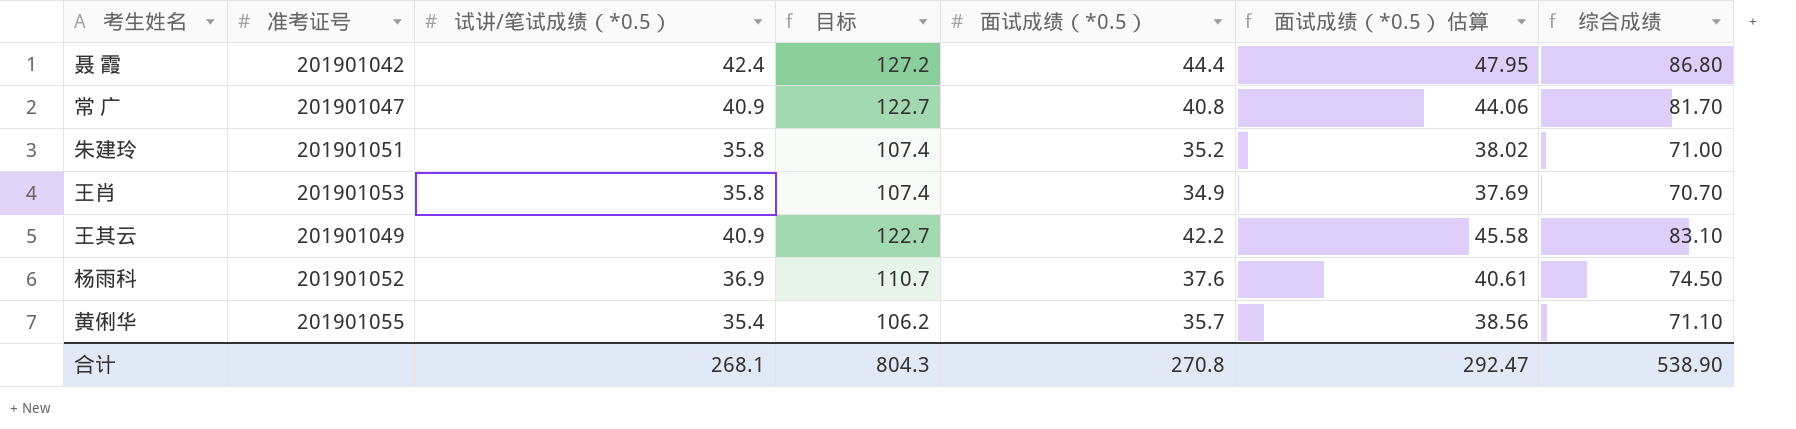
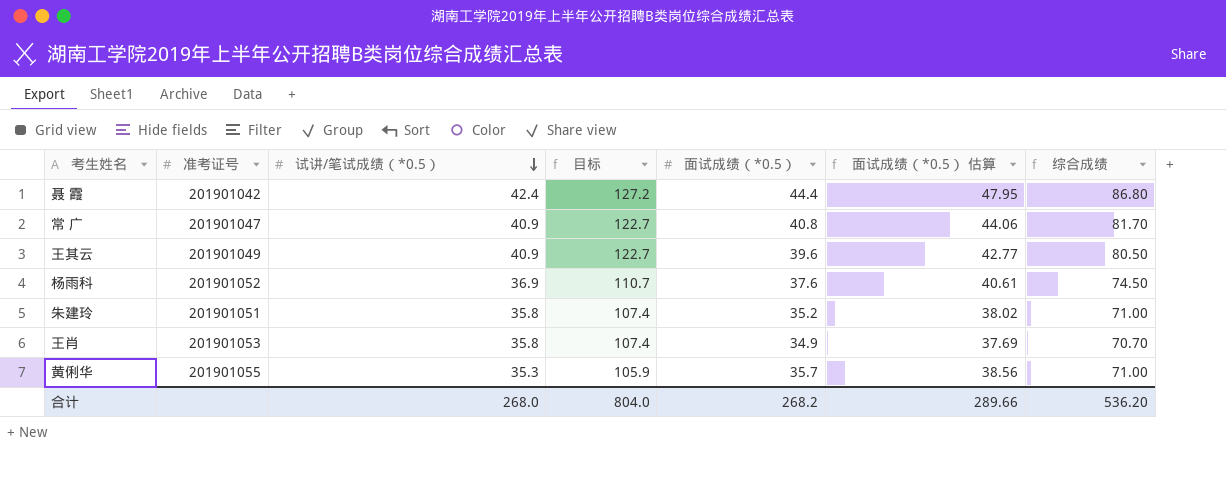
row order: none -> 试讲/笔试成绩（*0.5） descending
王其云 | 面试成绩（*0.5）: 42.2 -> 39.6
王其云 | 面试成绩（*0.5） 估算: 45.58 -> 42.77
王其云 | 综合成绩: 83.10 -> 80.50
黄俐华 | 试讲/笔试成绩（*0.5）: 35.4 -> 35.3
黄俐华 | 目标: 106.2 -> 105.9
黄俐华 | 综合成绩: 71.10 -> 71.00
合计 | 试讲/笔试成绩（*0.5）: 268.1 -> 268.0
合计 | 目标: 804.3 -> 804.0
合计 | 面试成绩（*0.5）: 270.8 -> 268.2
合计 | 面试成绩（*0.5） 估算: 292.47 -> 289.66
合计 | 综合成绩: 538.90 -> 536.20

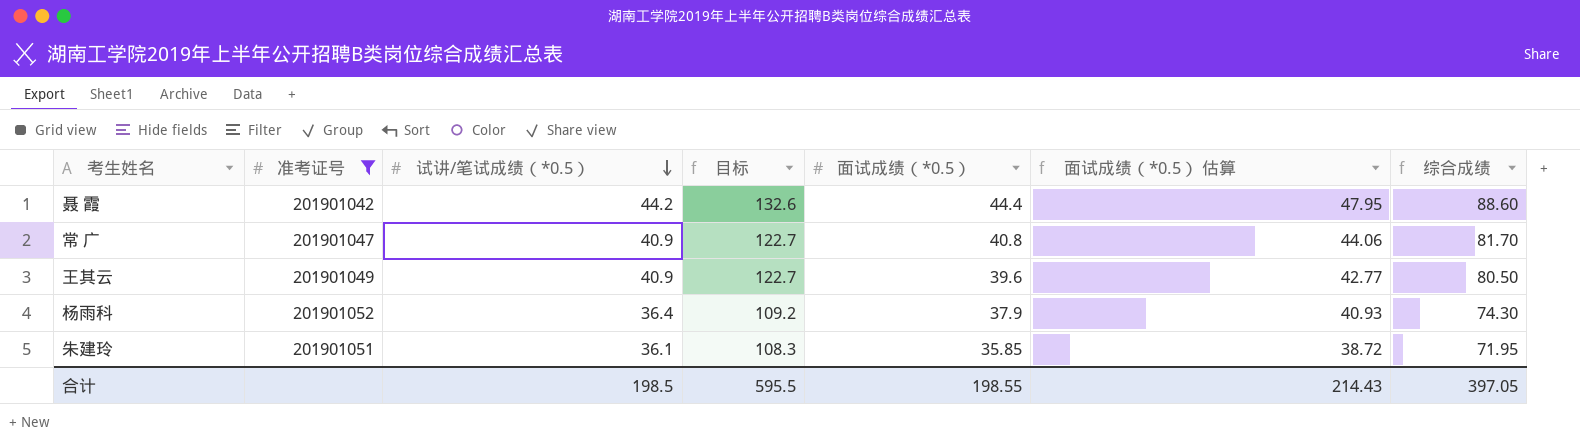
filter: none -> 准考证号 <= 201901052
聂 霞 | 试讲/笔试成绩（*0.5）: 42.4 -> 44.2
聂 霞 | 目标: 127.2 -> 132.6
聂 霞 | 综合成绩: 86.80 -> 88.60
杨雨科 | 试讲/笔试成绩（*0.5）: 36.9 -> 36.4
杨雨科 | 目标: 110.7 -> 109.2
杨雨科 | 面试成绩（*0.5）: 37.6 -> 37.9
杨雨科 | 面试成绩（*0.5） 估算: 40.61 -> 40.93
杨雨科 | 综合成绩: 74.50 -> 74.30
朱建玲 | 试讲/笔试成绩（*0.5）: 35.8 -> 36.1
朱建玲 | 目标: 107.4 -> 108.3
朱建玲 | 面试成绩（*0.5）: 35.2 -> 35.85
朱建玲 | 面试成绩（*0.5） 估算: 38.02 -> 38.72
朱建玲 | 综合成绩: 71.00 -> 71.95
合计 | 试讲/笔试成绩（*0.5）: 268.0 -> 198.5
合计 | 目标: 804.0 -> 595.5
合计 | 面试成绩（*0.5）: 268.2 -> 198.55
合计 | 面试成绩（*0.5） 估算: 289.66 -> 214.43
合计 | 综合成绩: 536.20 -> 397.05

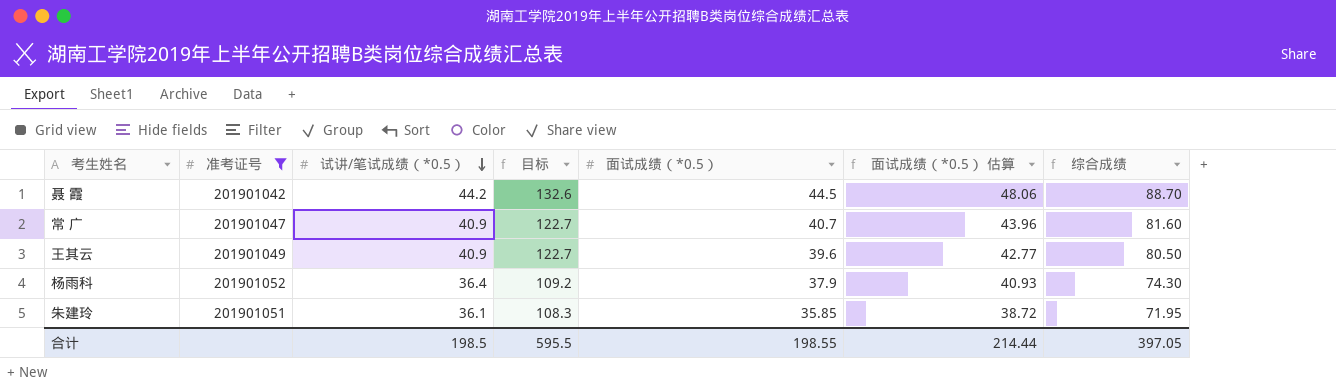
聂 霞 | 面试成绩（*0.5）: 44.4 -> 44.5
聂 霞 | 面试成绩（*0.5） 估算: 47.95 -> 48.06
聂 霞 | 综合成绩: 88.60 -> 88.70
常 广 | 面试成绩（*0.5）: 40.8 -> 40.7
常 广 | 面试成绩（*0.5） 估算: 44.06 -> 43.96
常 广 | 综合成绩: 81.70 -> 81.60
合计 | 面试成绩（*0.5） 估算: 214.43 -> 214.44

